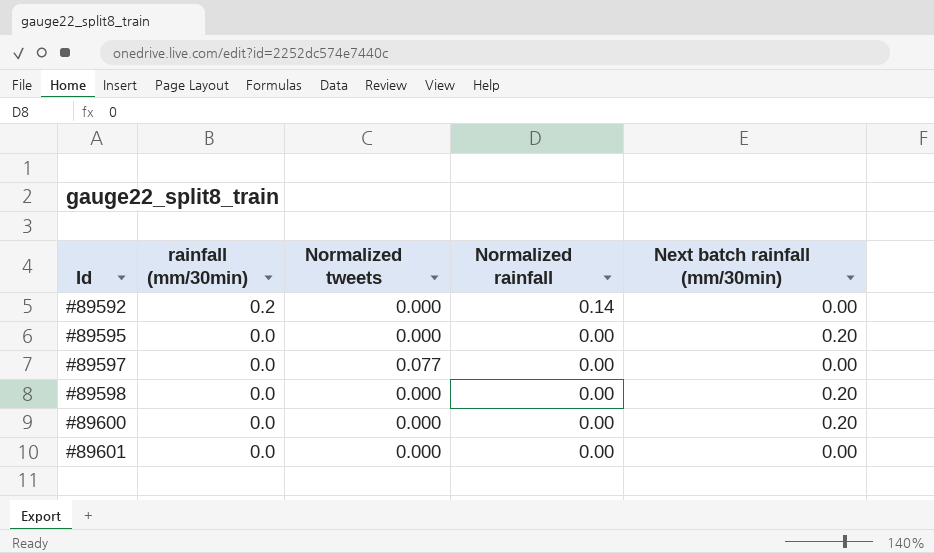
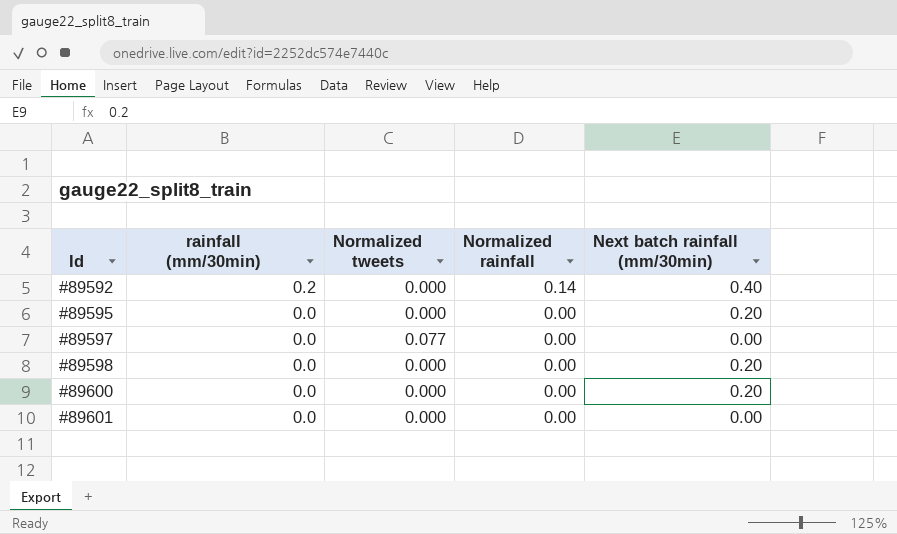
#89592 | Next batch rainfall (mm/30min): 0.00 -> 0.40

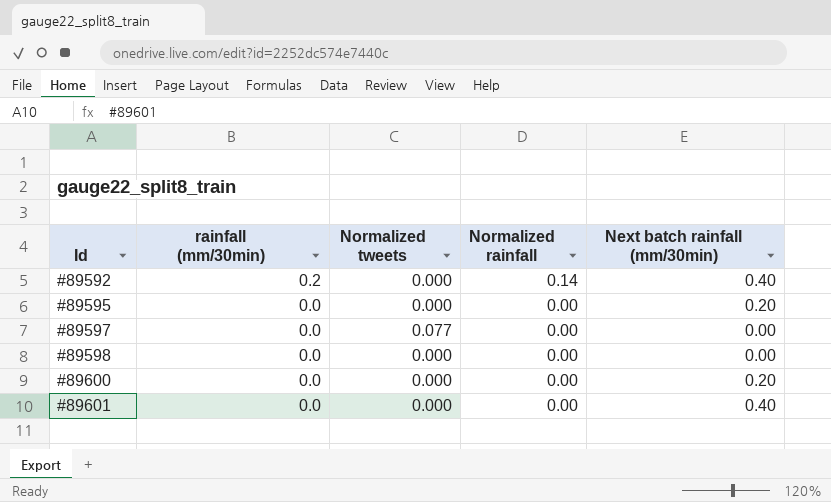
#89598 | Next batch rainfall (mm/30min): 0.20 -> 0.00
#89601 | Next batch rainfall (mm/30min): 0.00 -> 0.40

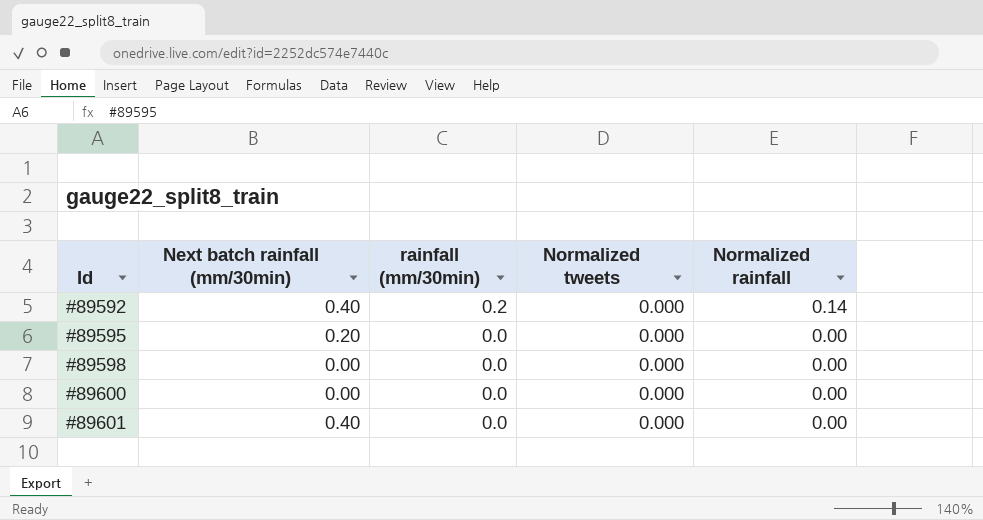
column Next batch rainfall (mm/30min) | position: 5 -> 2
row #89597: 0.0 | 0.077 | 0.00 | 0.00 -> none
#89600 | Next batch rainfall (mm/30min): 0.20 -> 0.00

